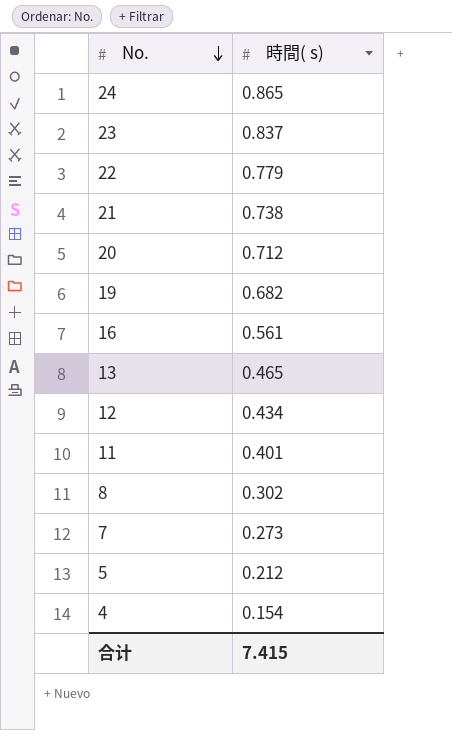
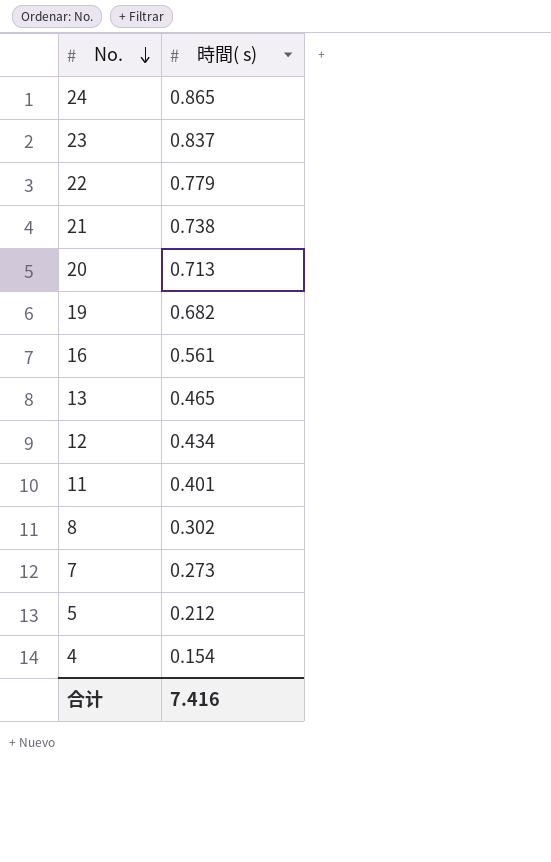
20 | 時間( s): 0.712 -> 0.713
合计 | 時間( s): 7.415 -> 7.416

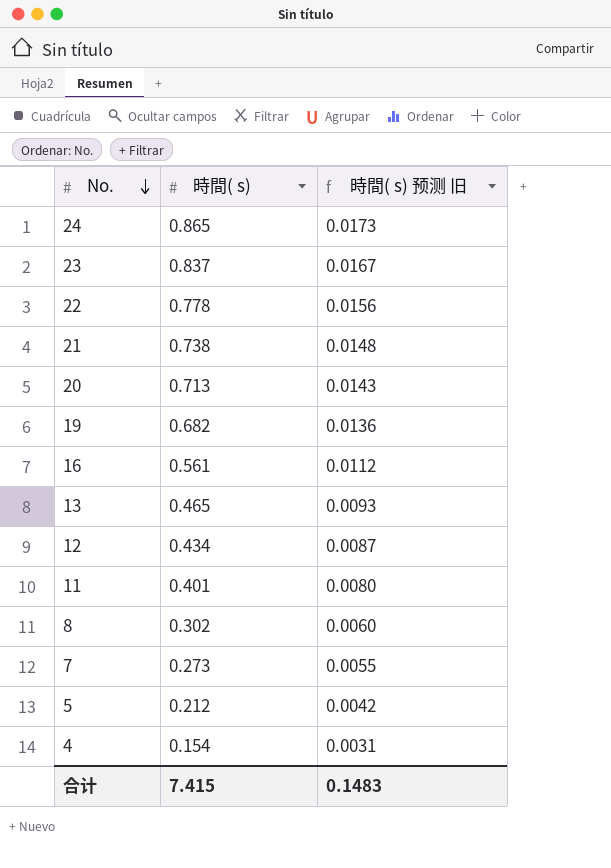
column 時間( s) 预测 旧 | formula: none -> [時間( s)] * 0.02
22 | 時間( s): 0.779 -> 0.778
合计 | 時間( s): 7.416 -> 7.415

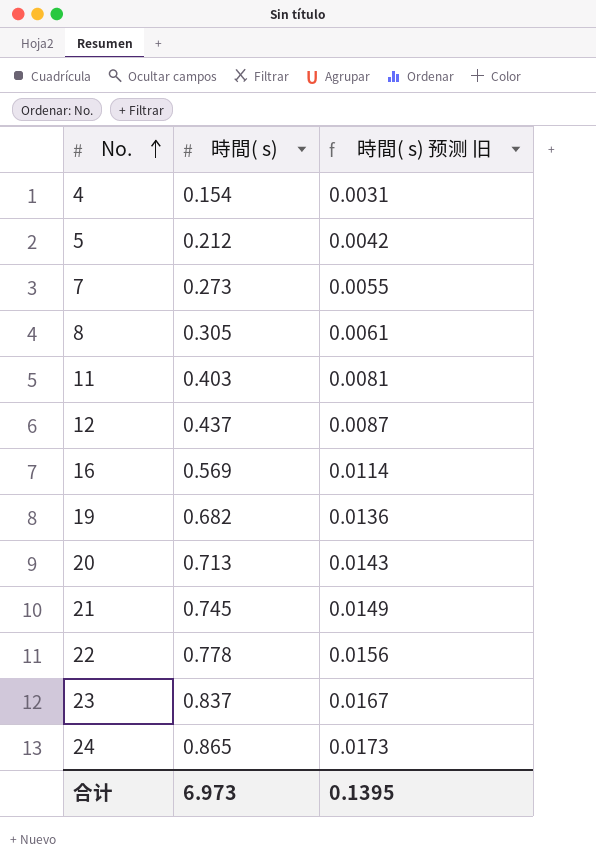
row order: No. descending -> No. ascending
row 13: 0.465 | 0.0093 -> none
8 | 時間( s): 0.302 -> 0.305
8 | 時間( s) 预测 旧: 0.0060 -> 0.0061
11 | 時間( s): 0.401 -> 0.403
11 | 時間( s) 预测 旧: 0.0080 -> 0.0081
12 | 時間( s): 0.434 -> 0.437
16 | 時間( s): 0.561 -> 0.569
16 | 時間( s) 预测 旧: 0.0112 -> 0.0114
21 | 時間( s): 0.738 -> 0.745
21 | 時間( s) 预测 旧: 0.0148 -> 0.0149
合计 | 時間( s): 7.415 -> 6.973
合计 | 時間( s) 预测 旧: 0.1483 -> 0.1395

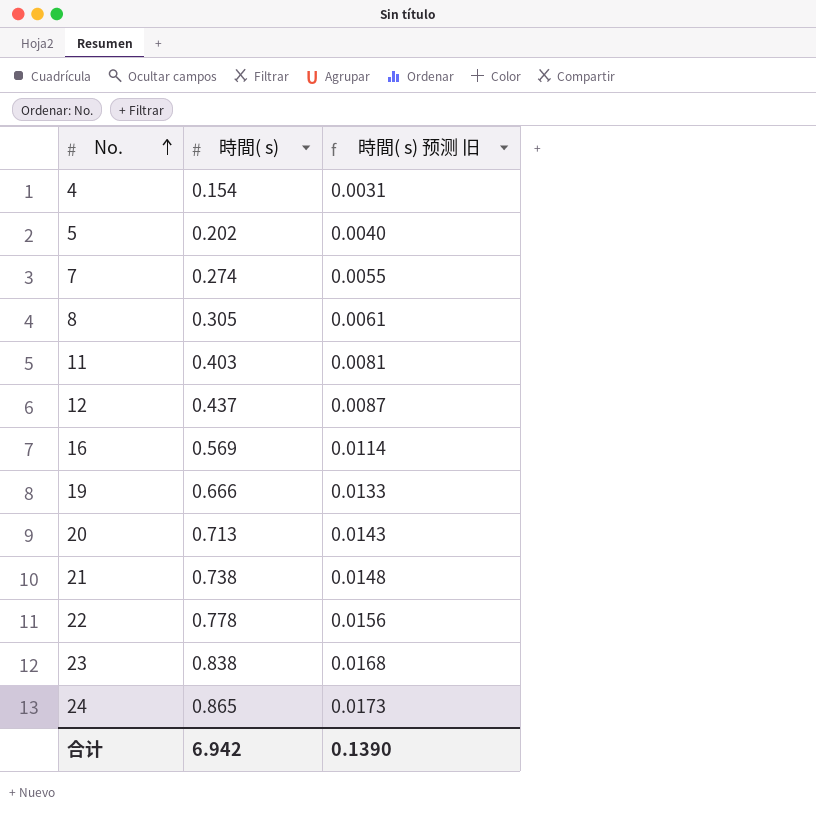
5 | 時間( s): 0.212 -> 0.202
5 | 時間( s) 预测 旧: 0.0042 -> 0.0040
7 | 時間( s): 0.273 -> 0.274
19 | 時間( s): 0.682 -> 0.666
19 | 時間( s) 预测 旧: 0.0136 -> 0.0133
21 | 時間( s): 0.745 -> 0.738
21 | 時間( s) 预测 旧: 0.0149 -> 0.0148
23 | 時間( s): 0.837 -> 0.838
23 | 時間( s) 预测 旧: 0.0167 -> 0.0168
合计 | 時間( s): 6.973 -> 6.942
合计 | 時間( s) 预测 旧: 0.1395 -> 0.1390

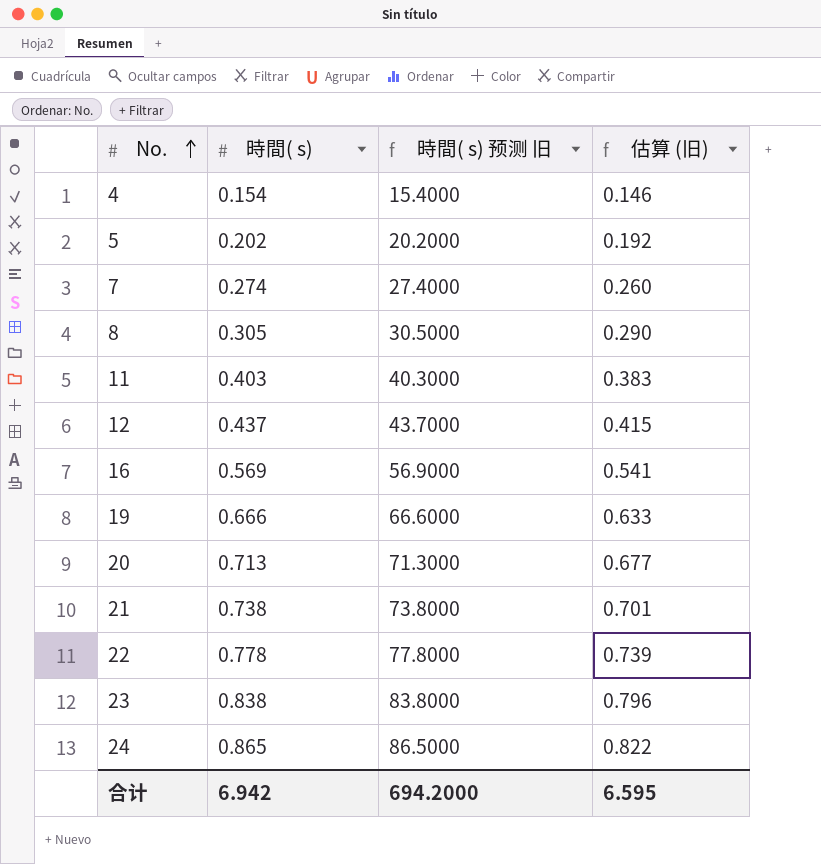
column 時間( s) 预测 旧 | formula: [時間( s)] * 0.02 -> [時間( s)] * 100
column 估算 (旧) | formula: none -> [時間( s)] * 0.95
合计 | 時間( s) 预测 旧: 0.1390 -> 694.2000

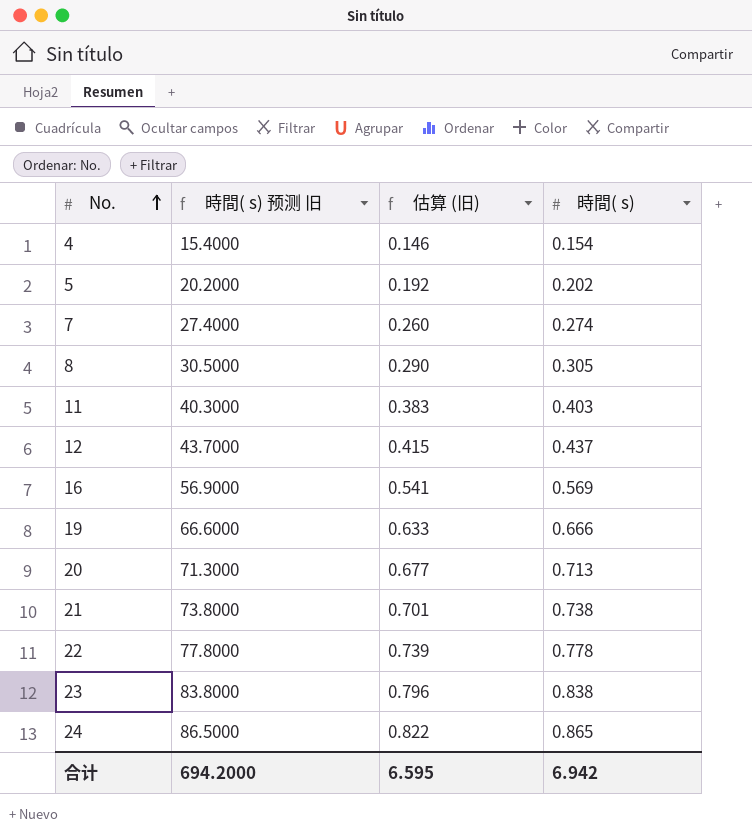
column 時間( s) | position: 2 -> 4

